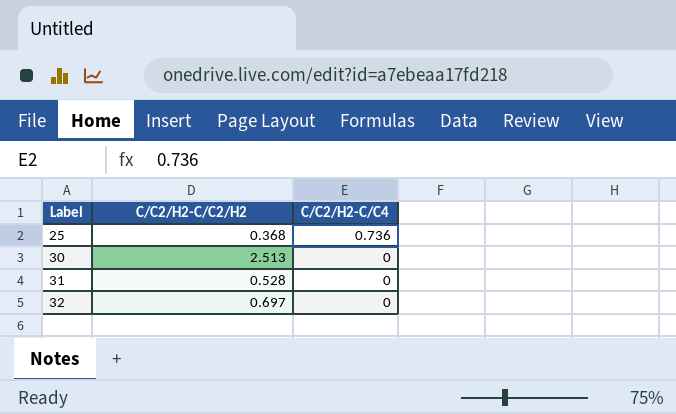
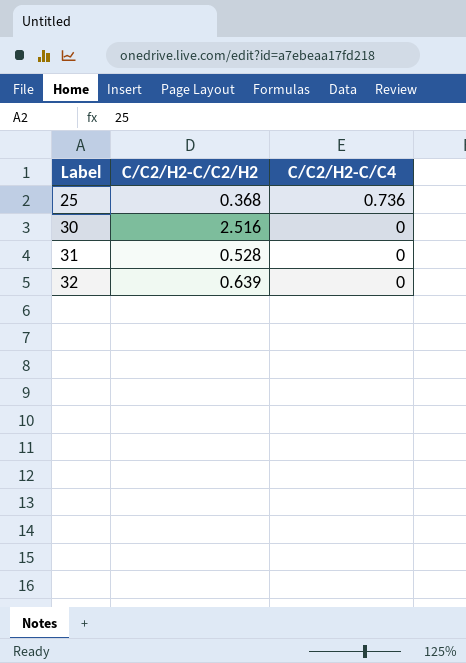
30 | C/C2/H2-C/C2/H2: 2.513 -> 2.516
32 | C/C2/H2-C/C2/H2: 0.697 -> 0.639

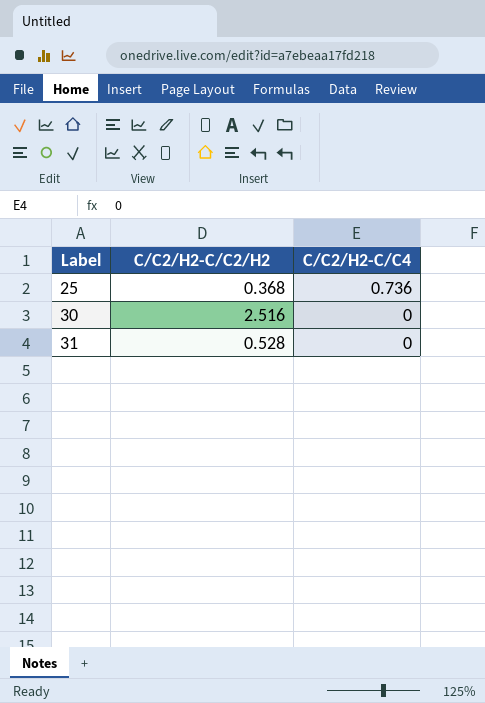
row 32: 0.639 | 0 -> none

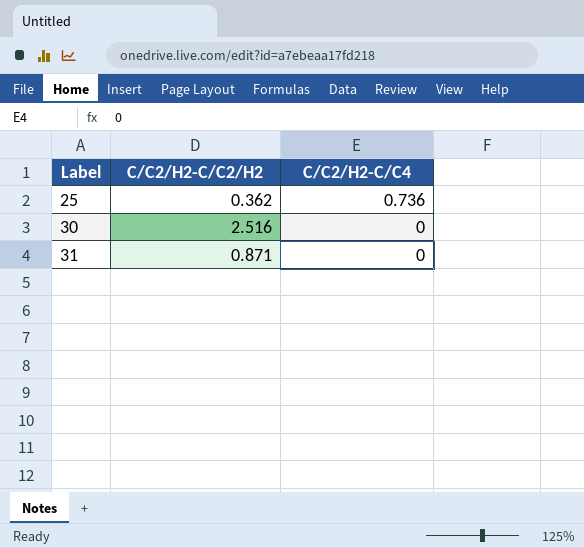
25 | C/C2/H2-C/C2/H2: 0.368 -> 0.362
31 | C/C2/H2-C/C2/H2: 0.528 -> 0.871

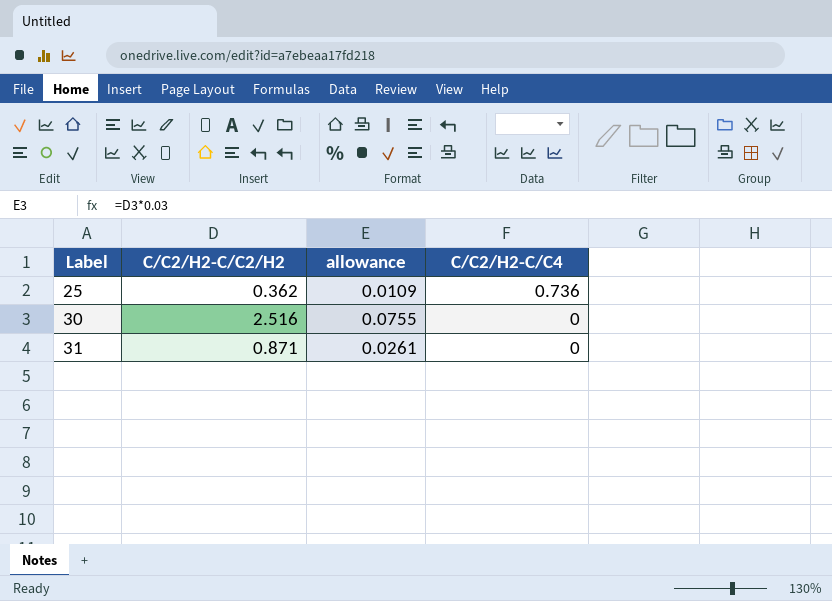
column allowance | formula: none -> [C/C2/H2-C/C2/H2] * 0.03

